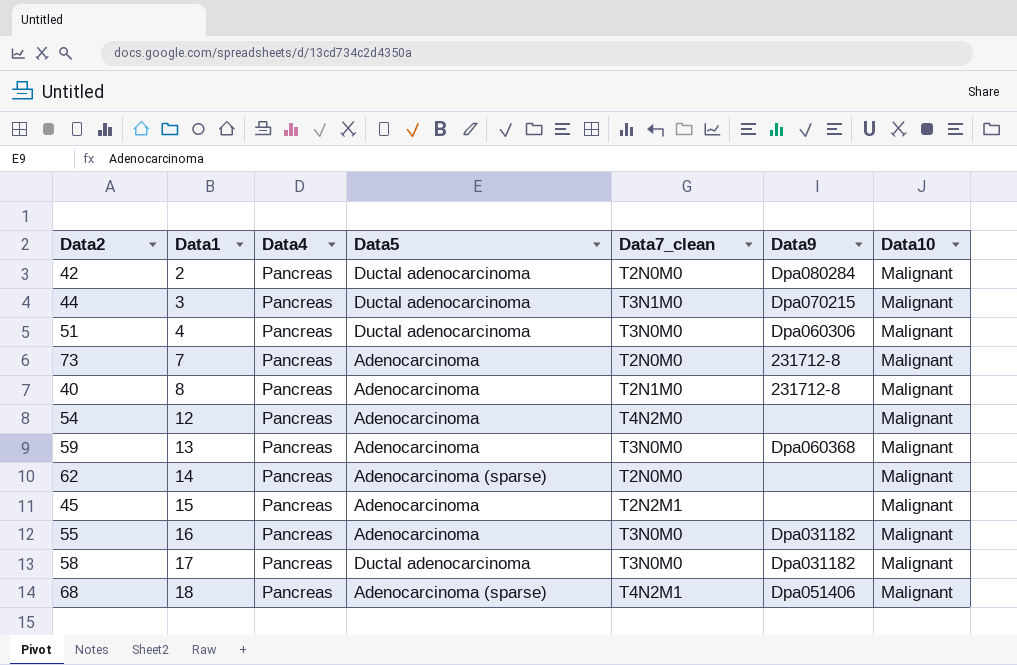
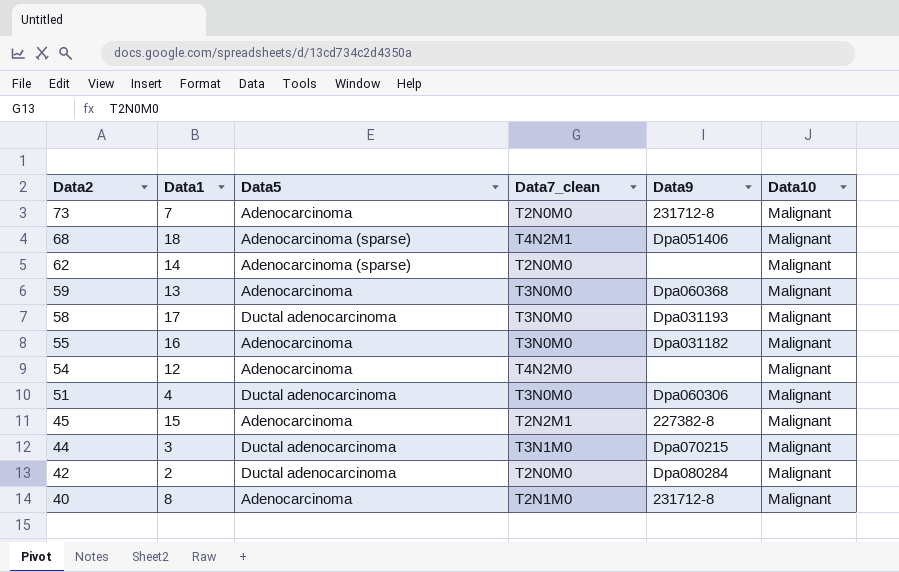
row order: Data1 ascending -> Data2 descending
column Data4 | position: 3 -> none
58 | Data9: Dpa031182 -> Dpa031193
45 | Data9: none -> 227382-8

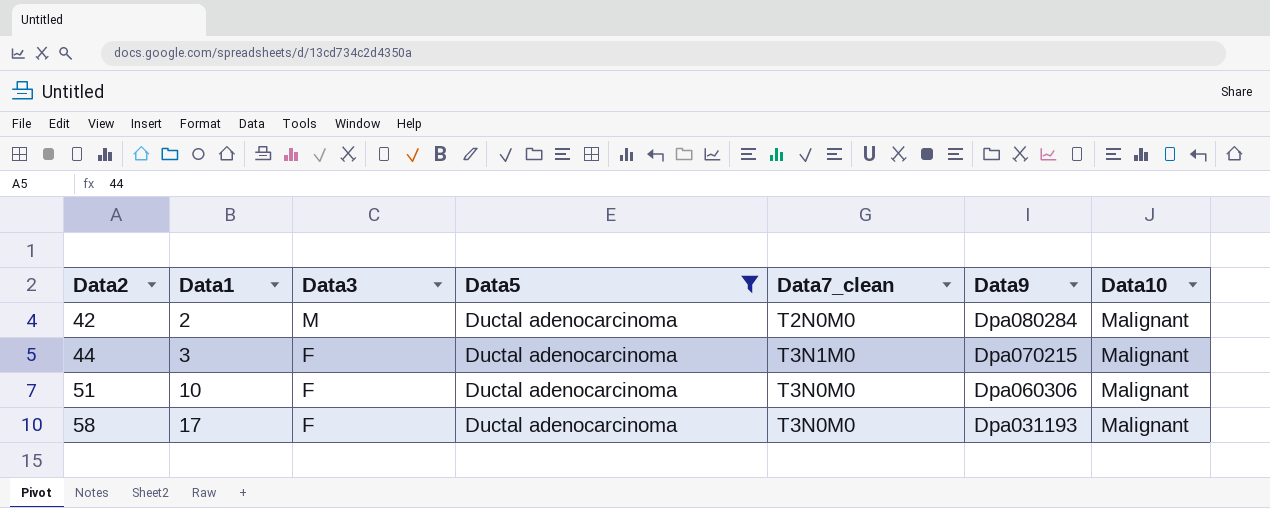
filter: none -> Data5 = Ductal adenocarcinoma
row order: Data2 descending -> Data2 ascending
column Data3 | position: none -> 3
51 | Data1: 4 -> 10

